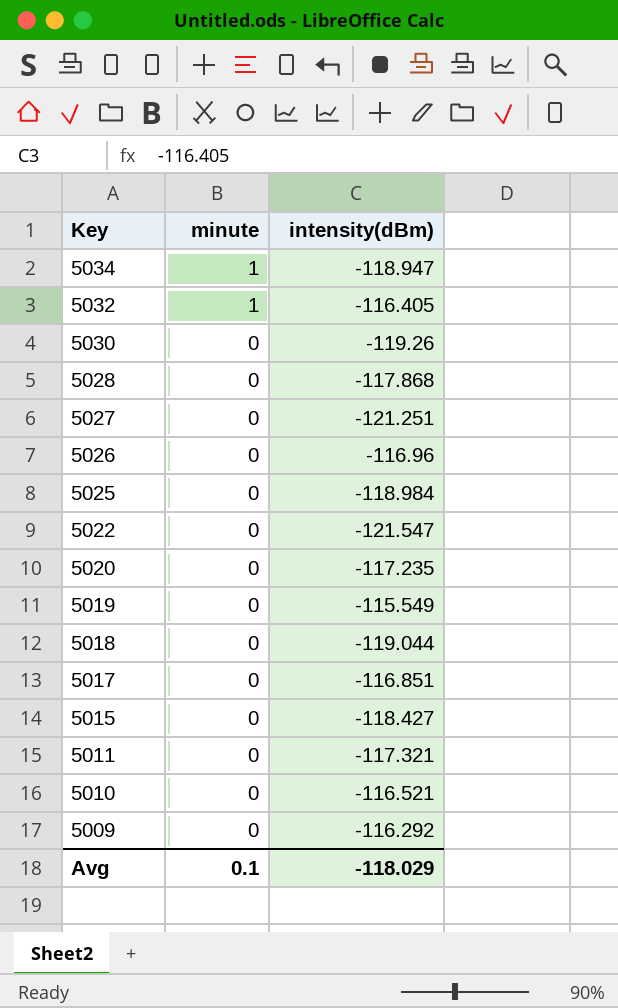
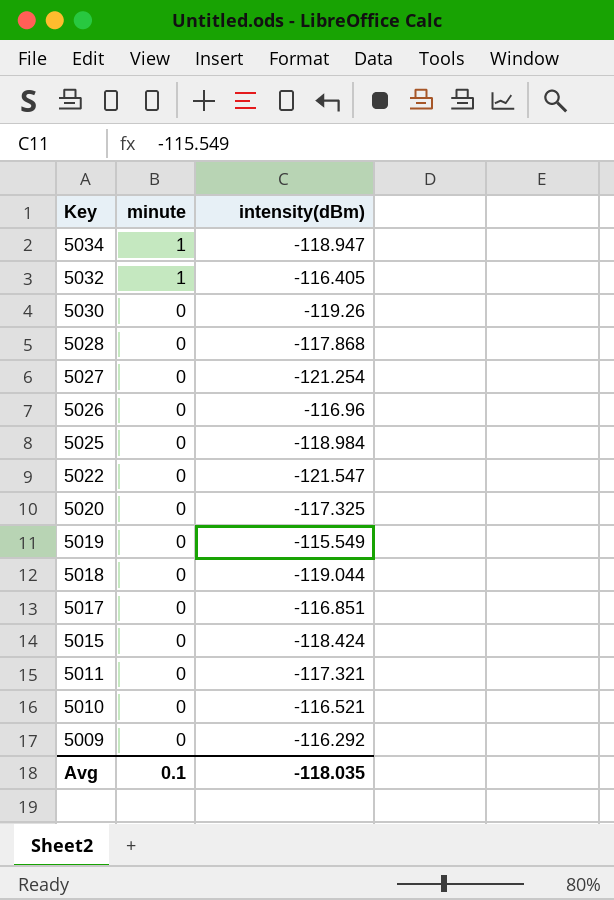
5027 | intensity(dBm): -121.251 -> -121.254
5020 | intensity(dBm): -117.235 -> -117.325
5015 | intensity(dBm): -118.427 -> -118.424
Avg | intensity(dBm): -118.029 -> -118.035

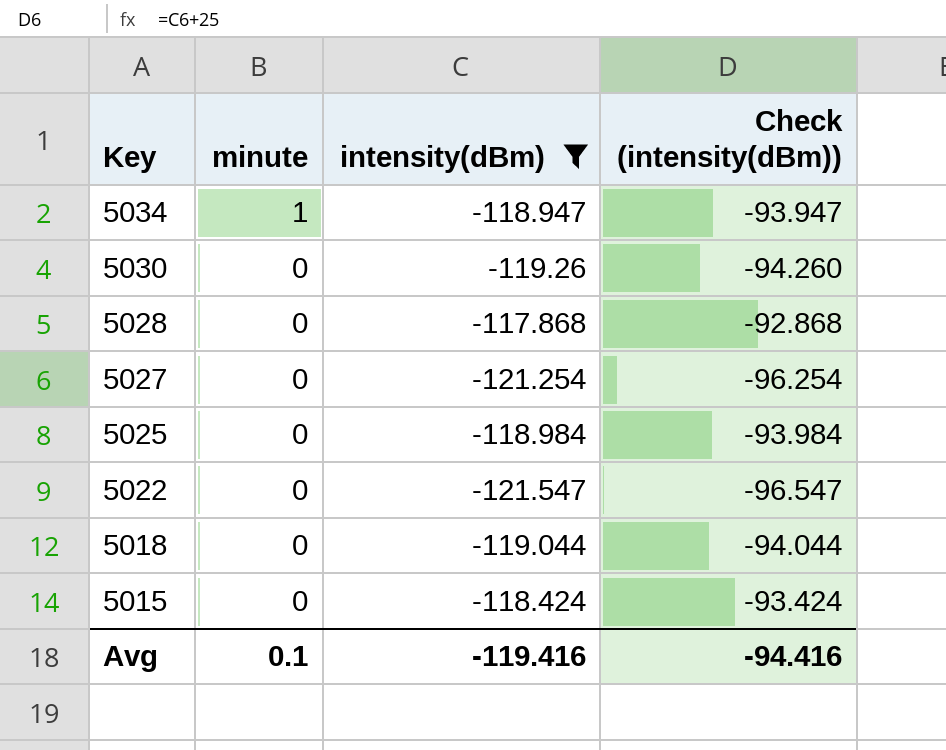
filter: none -> intensity(dBm) <= -117.868
column Check (intensity(dBm)) | formula: none -> [intensity(dBm)] + 25
Avg | intensity(dBm): -118.035 -> -119.416

